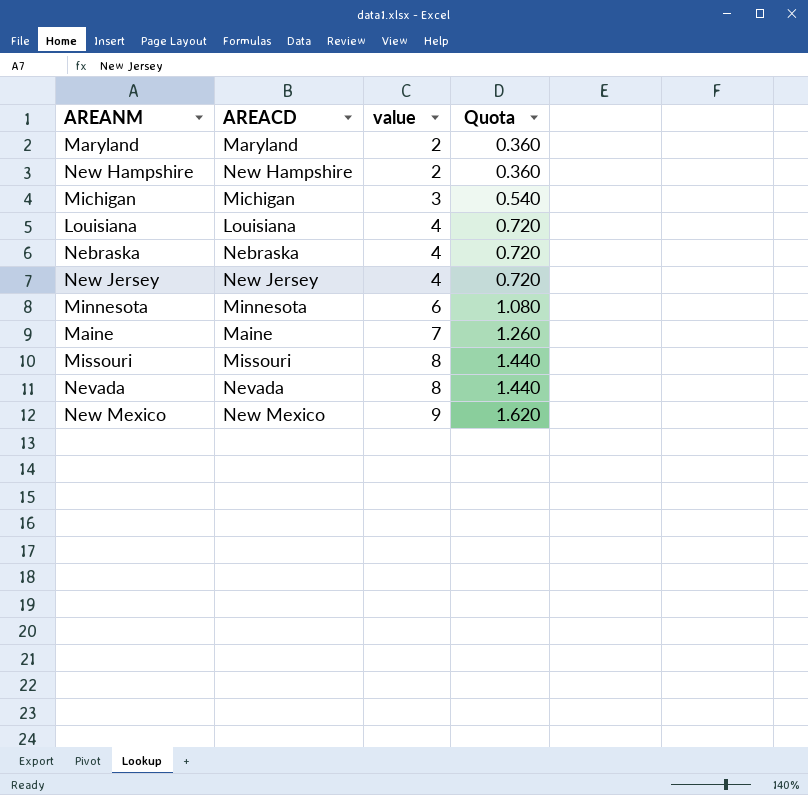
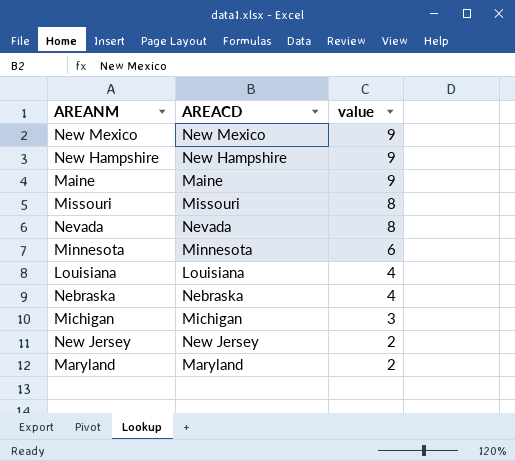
row order: value ascending -> value descending
column Quota | formula: [value] * 0.18 -> none
New Hampshire | value: 2 -> 9
Maine | value: 7 -> 9
New Jersey | value: 4 -> 2

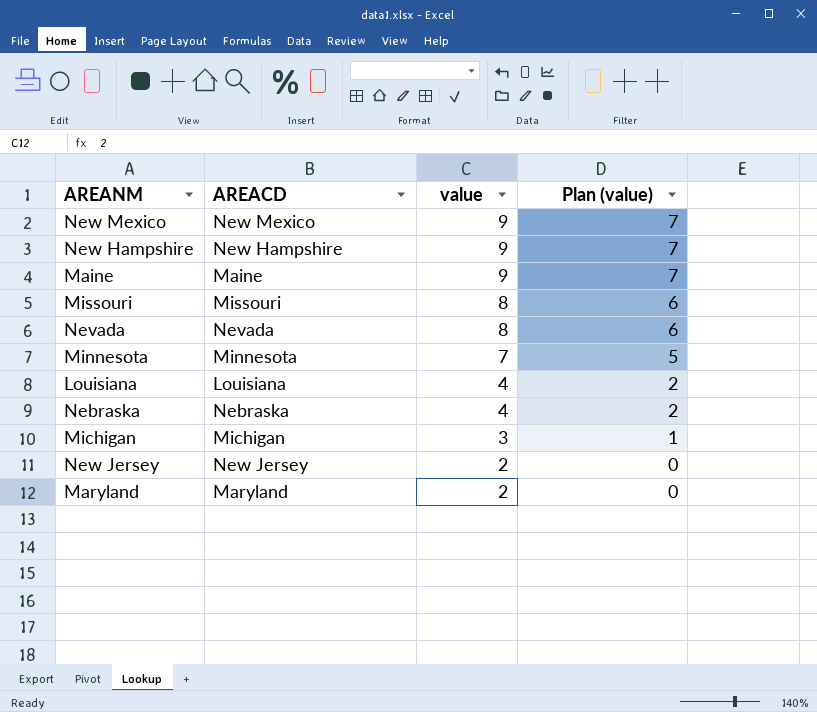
column Plan (value) | formula: none -> [value] - 2
Minnesota | value: 6 -> 7

